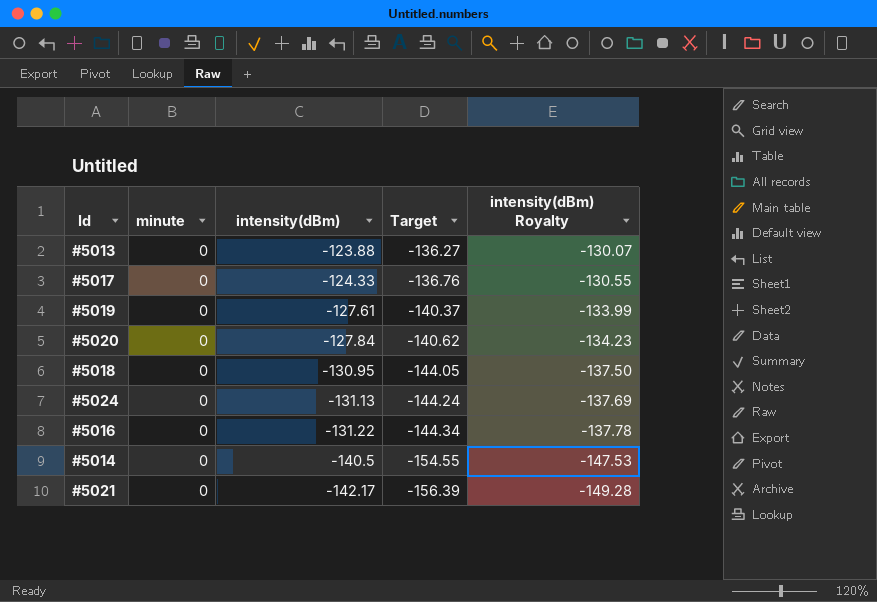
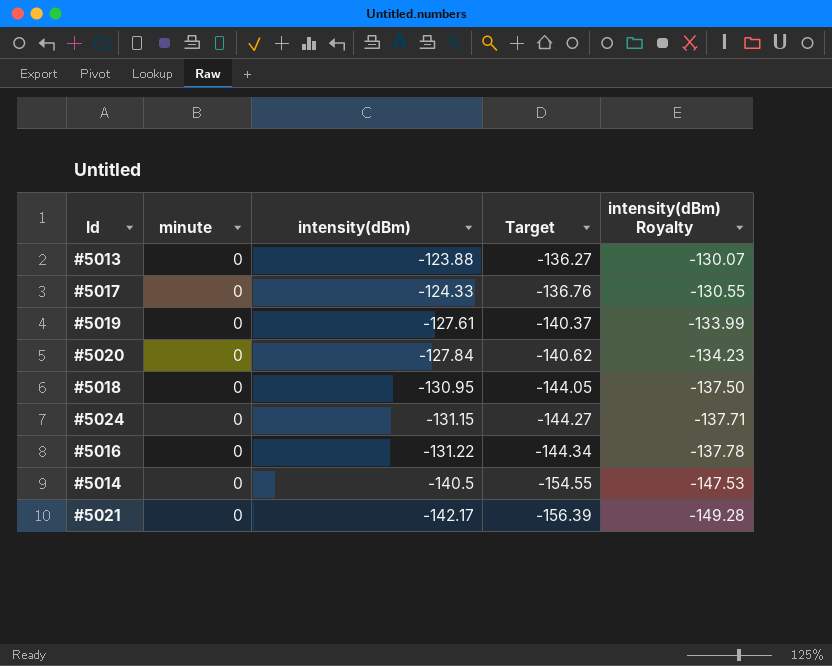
#5024 | intensity(dBm): -131.13 -> -131.15
#5024 | Target: -144.24 -> -144.27
#5024 | intensity(dBm) Royalty: -137.69 -> -137.71

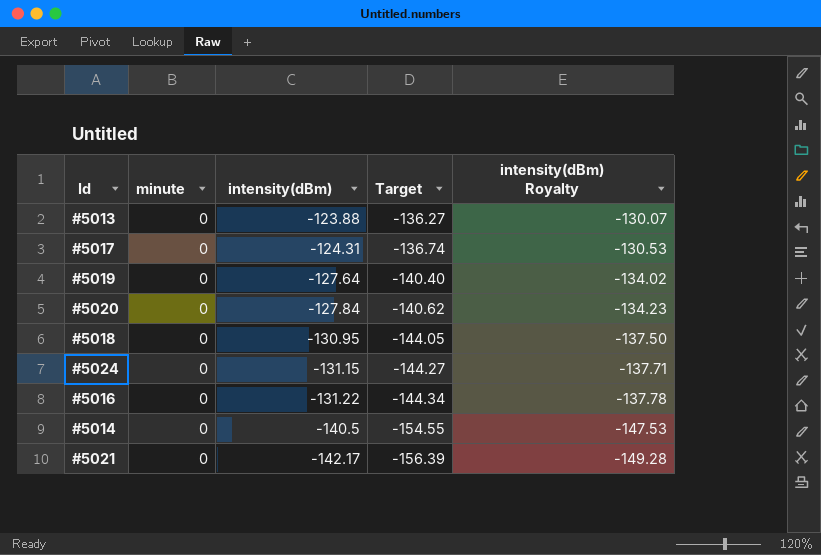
#5017 | intensity(dBm): -124.33 -> -124.31
#5017 | Target: -136.76 -> -136.74
#5017 | intensity(dBm) Royalty: -130.55 -> -130.53
#5019 | intensity(dBm): -127.61 -> -127.64
#5019 | Target: -140.37 -> -140.40
#5019 | intensity(dBm) Royalty: -133.99 -> -134.02

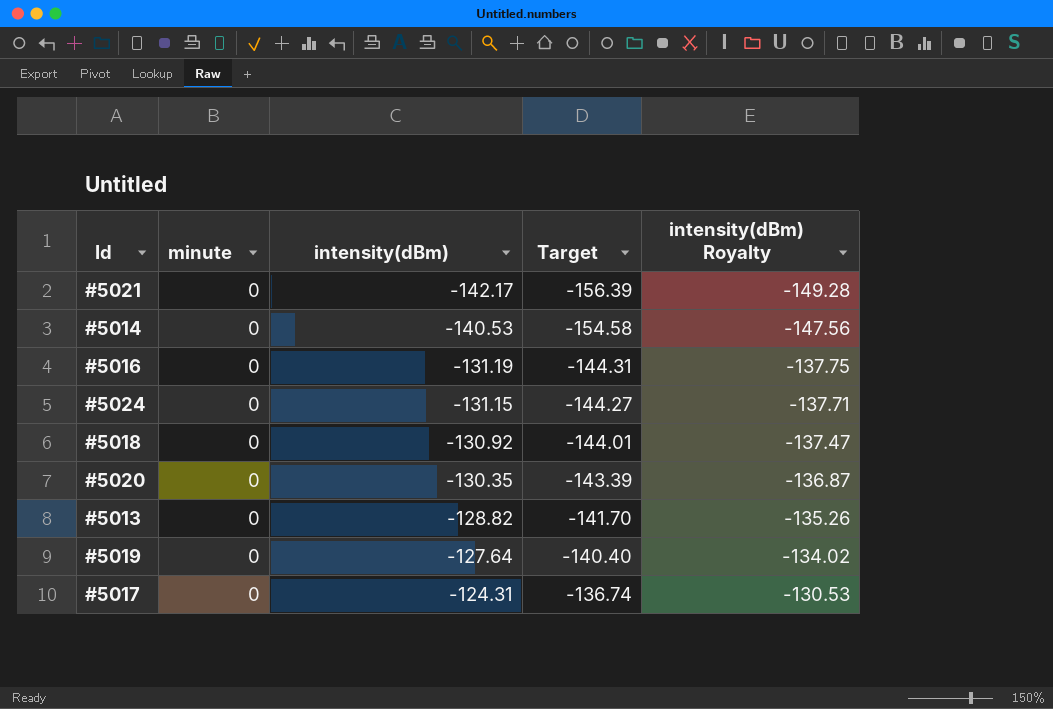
row order: intensity(dBm) descending -> intensity(dBm) ascending
#5014 | intensity(dBm): -140.5 -> -140.53
#5014 | Target: -154.55 -> -154.58
#5014 | intensity(dBm) Royalty: -147.53 -> -147.56
#5016 | intensity(dBm): -131.22 -> -131.19
#5016 | Target: -144.34 -> -144.31
#5016 | intensity(dBm) Royalty: -137.78 -> -137.75
#5018 | intensity(dBm): -130.95 -> -130.92
#5018 | Target: -144.05 -> -144.01
#5018 | intensity(dBm) Royalty: -137.50 -> -137.47
#5020 | intensity(dBm): -127.84 -> -130.35
#5020 | Target: -140.62 -> -143.39
#5020 | intensity(dBm) Royalty: -134.23 -> -136.87
#5013 | intensity(dBm): -123.88 -> -128.82
#5013 | Target: -136.27 -> -141.70
#5013 | intensity(dBm) Royalty: -130.07 -> -135.26

